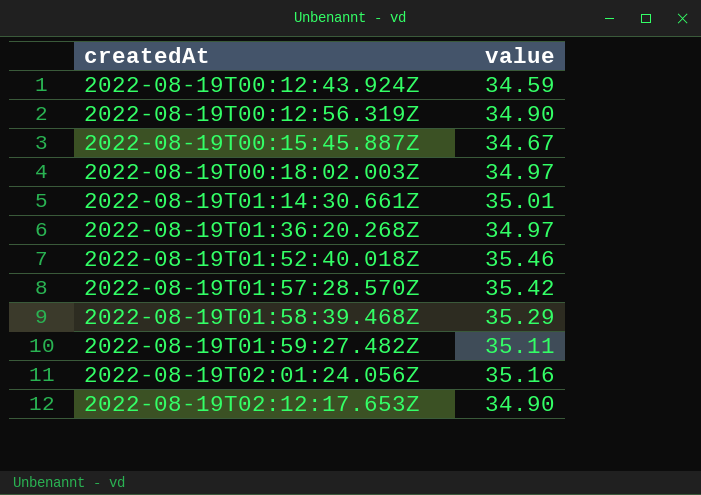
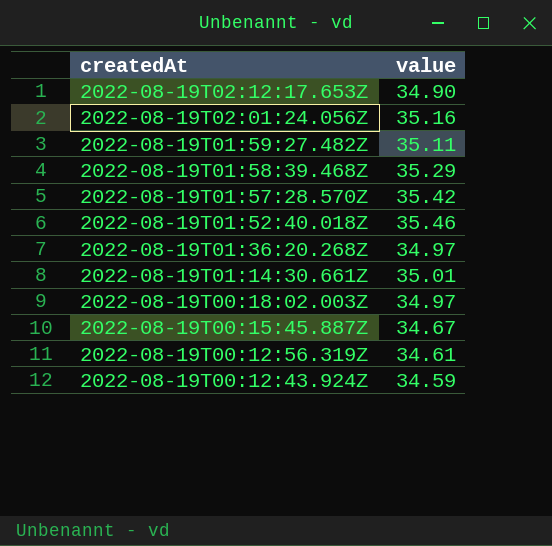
row order: createdAt ascending -> createdAt descending
2022-08-19T00:12:56.319Z | value: 34.90 -> 34.61

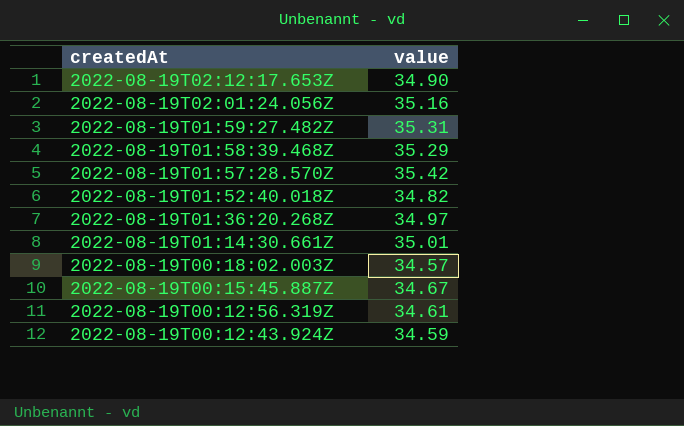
2022-08-19T01:59:27.482Z | value: 35.11 -> 35.31
2022-08-19T01:52:40.018Z | value: 35.46 -> 34.82
2022-08-19T00:18:02.003Z | value: 34.97 -> 34.57

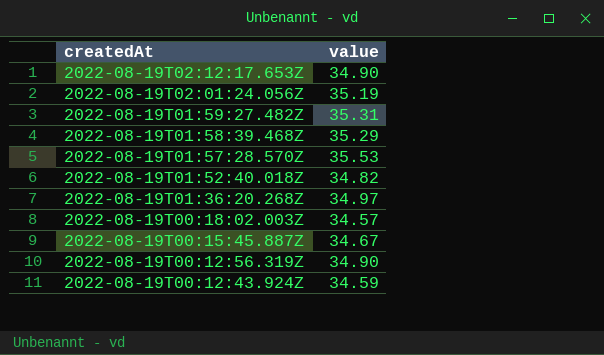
row 2022-08-19T01:14:30.661Z: 35.01 -> none
2022-08-19T02:01:24.056Z | value: 35.16 -> 35.19
2022-08-19T01:57:28.570Z | value: 35.42 -> 35.53
2022-08-19T00:12:56.319Z | value: 34.61 -> 34.90

